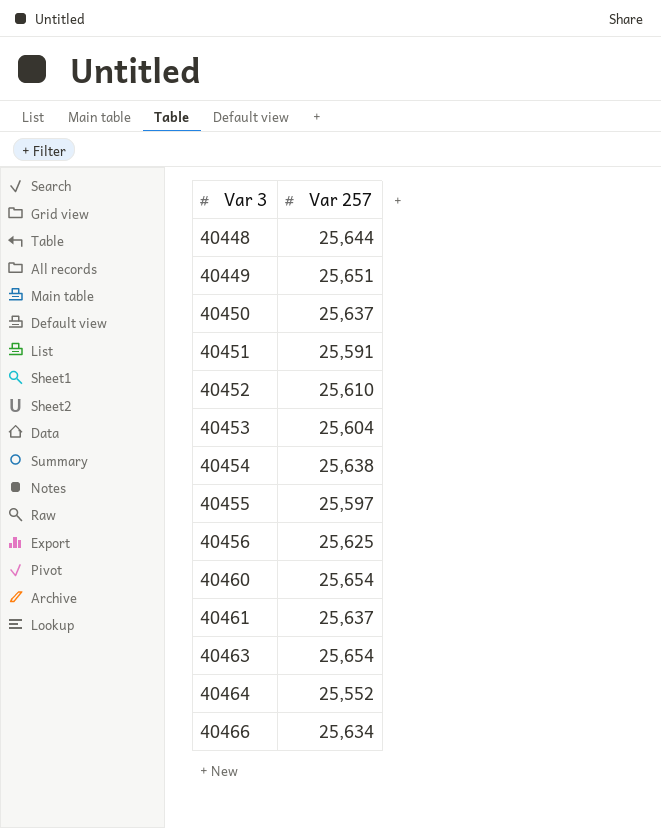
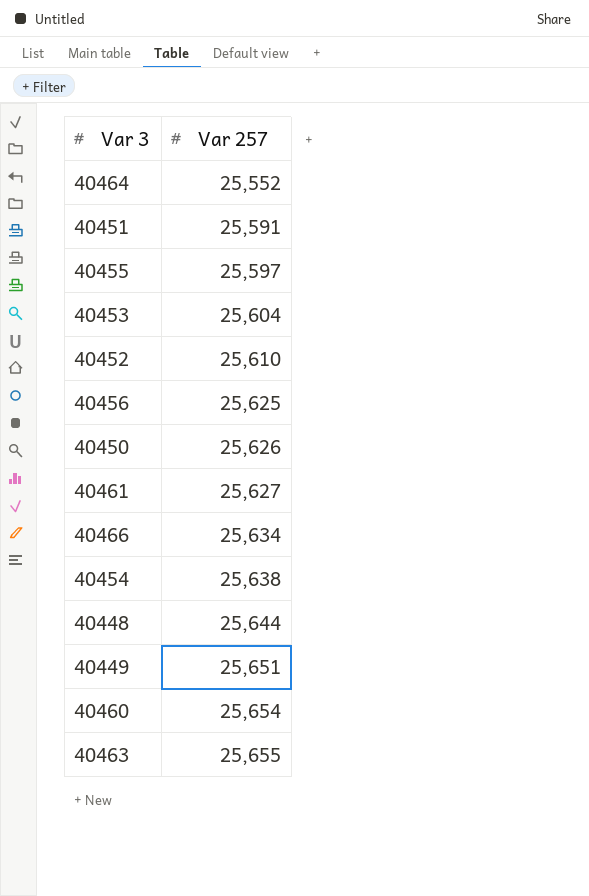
row order: Var 3 ascending -> Var 257 ascending
40450 | Var 257: 25,637 -> 25,626
40461 | Var 257: 25,637 -> 25,627
40463 | Var 257: 25,654 -> 25,655

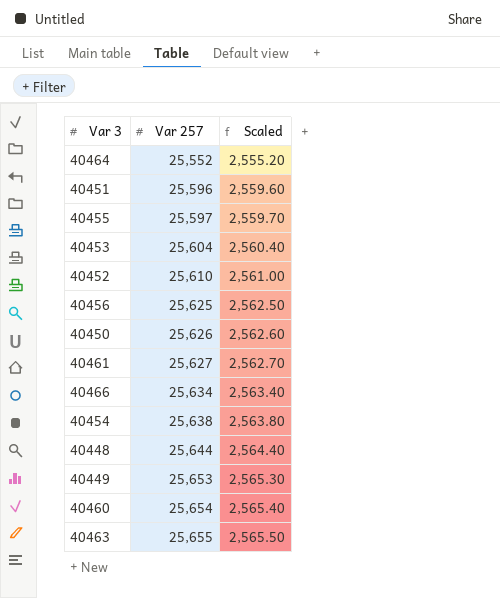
column Scaled | formula: none -> [Var 257] * 0.1
40451 | Var 257: 25,591 -> 25,596
40449 | Var 257: 25,651 -> 25,653

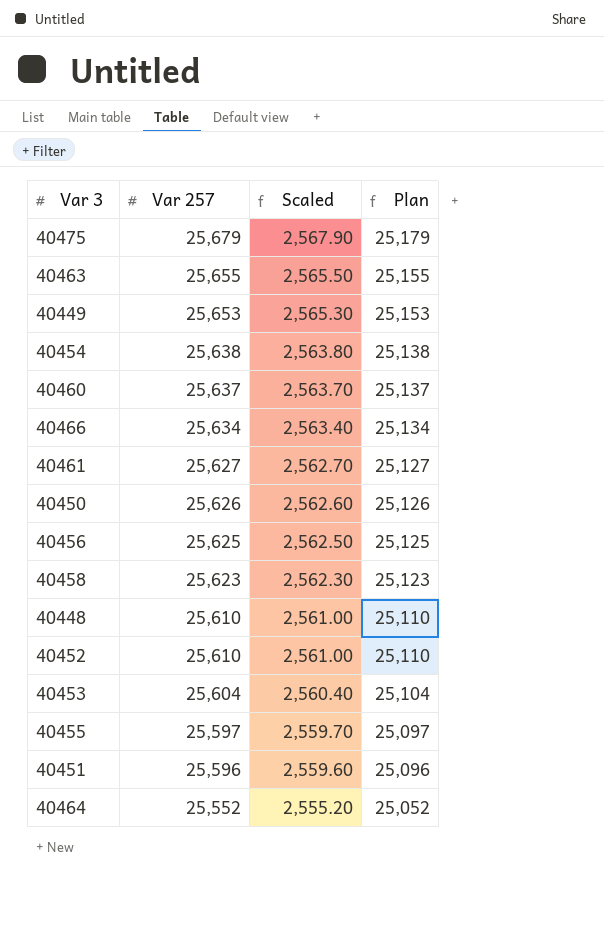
row order: Var 257 ascending -> Var 257 descending
column Plan | formula: none -> [Var 257] - 500
row 40475: none -> 25,679 | 2,567.90 | 25,179
40460 | Var 257: 25,654 -> 25,637
40460 | Scaled: 2,565.40 -> 2,563.70
row 40458: none -> 25,623 | 2,562.30 | 25,123
40448 | Var 257: 25,644 -> 25,610
40448 | Scaled: 2,564.40 -> 2,561.00

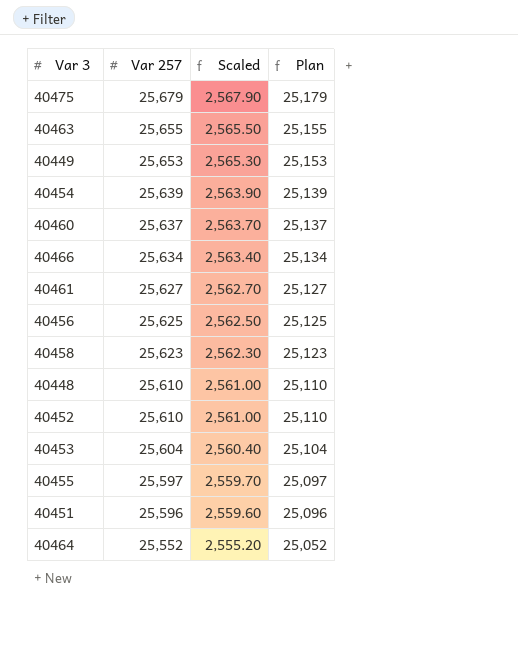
row 40450: 25,626 | 2,562.60 | 25,126 -> none
40454 | Var 257: 25,638 -> 25,639
40454 | Scaled: 2,563.80 -> 2,563.90
40454 | Plan: 25,138 -> 25,139

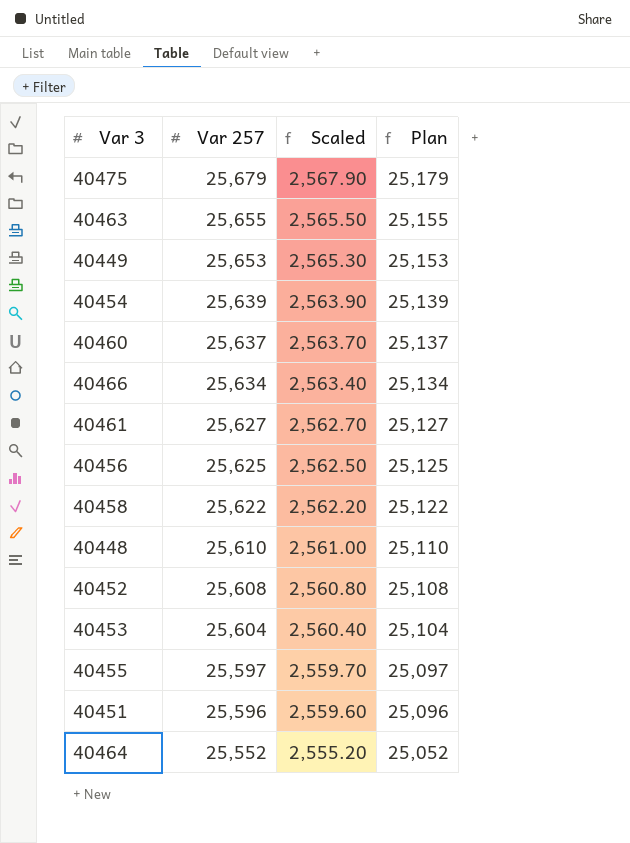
40458 | Var 257: 25,623 -> 25,622
40458 | Scaled: 2,562.30 -> 2,562.20
40458 | Plan: 25,123 -> 25,122
40452 | Var 257: 25,610 -> 25,608
40452 | Scaled: 2,561.00 -> 2,560.80
40452 | Plan: 25,110 -> 25,108

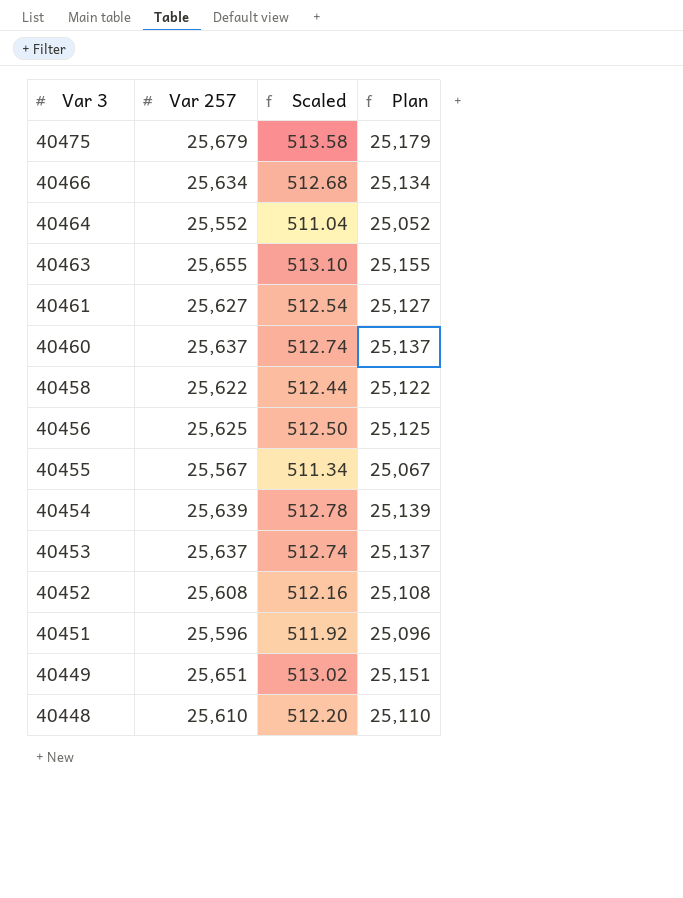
row order: Var 257 descending -> Var 3 descending
column Scaled | formula: [Var 257] * 0.1 -> [Var 257] * 0.02
40455 | Var 257: 25,597 -> 25,567
40455 | Plan: 25,097 -> 25,067
40453 | Var 257: 25,604 -> 25,637
40453 | Plan: 25,104 -> 25,137
40449 | Var 257: 25,653 -> 25,651
40449 | Plan: 25,153 -> 25,151

